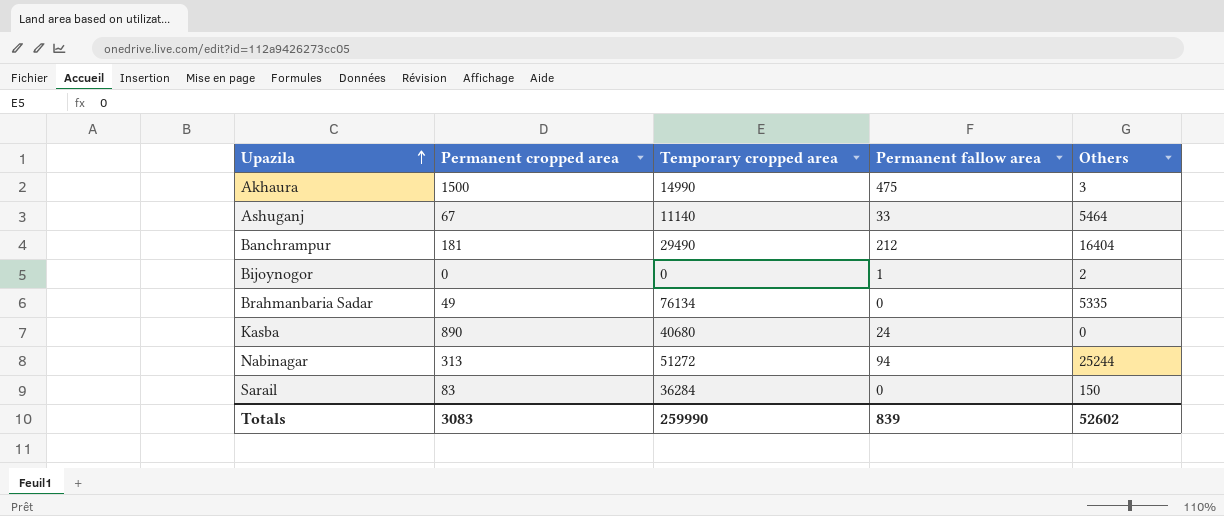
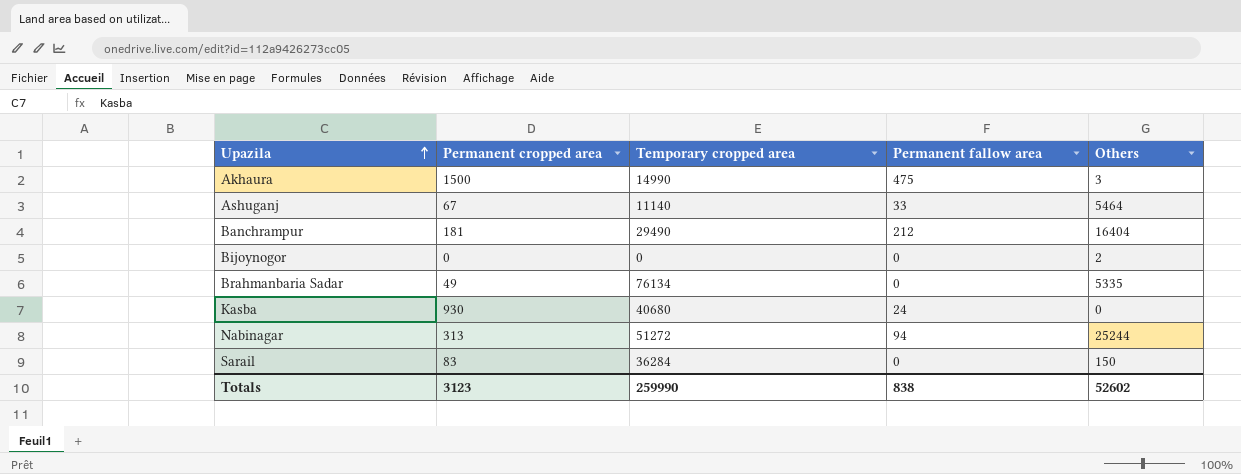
Bijoynogor | Permanent fallow area: 1 -> 0
Kasba | Permanent cropped area: 890 -> 930
Totals | Permanent cropped area: 3083 -> 3123
Totals | Permanent fallow area: 839 -> 838

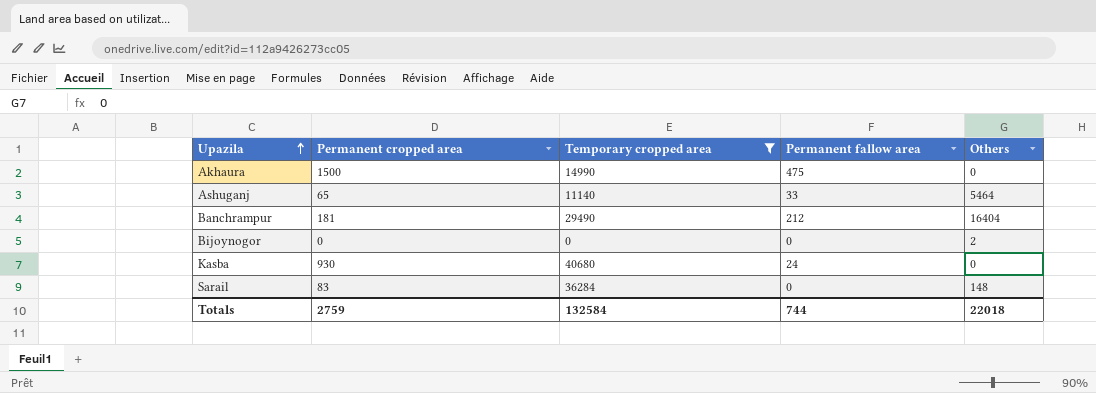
filter: none -> Temporary cropped area <= 40680
Akhaura | Others: 3 -> 0
Ashuganj | Permanent cropped area: 67 -> 65
Sarail | Others: 150 -> 148
Totals | Permanent cropped area: 3123 -> 2759
Totals | Temporary cropped area: 259990 -> 132584
Totals | Permanent fallow area: 838 -> 744
Totals | Others: 52602 -> 22018

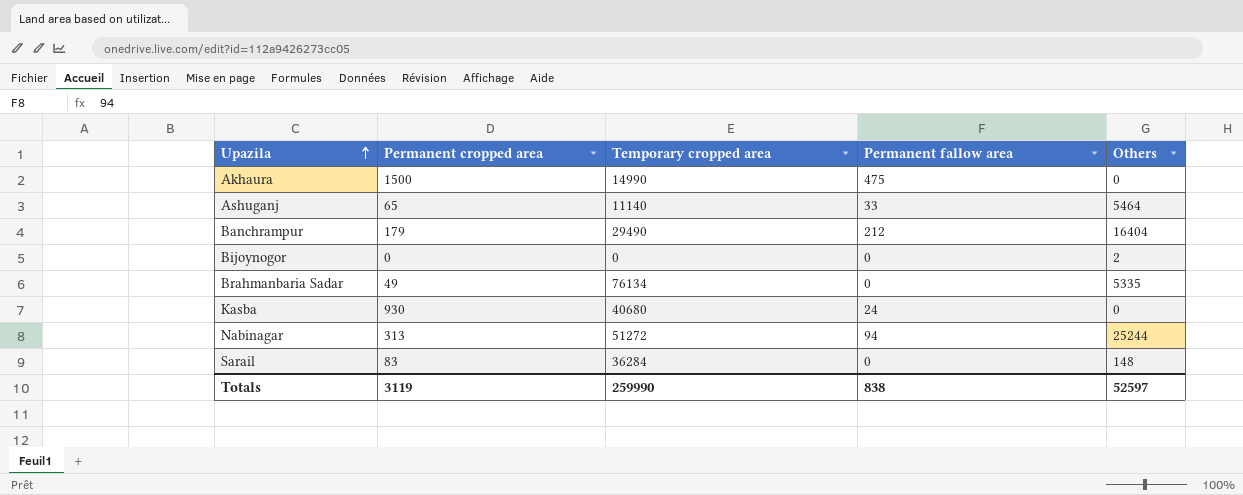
filter: Temporary cropped area <= 40680 -> none
Banchrampur | Permanent cropped area: 181 -> 179
Totals | Permanent cropped area: 2759 -> 3119
Totals | Temporary cropped area: 132584 -> 259990
Totals | Permanent fallow area: 744 -> 838
Totals | Others: 22018 -> 52597

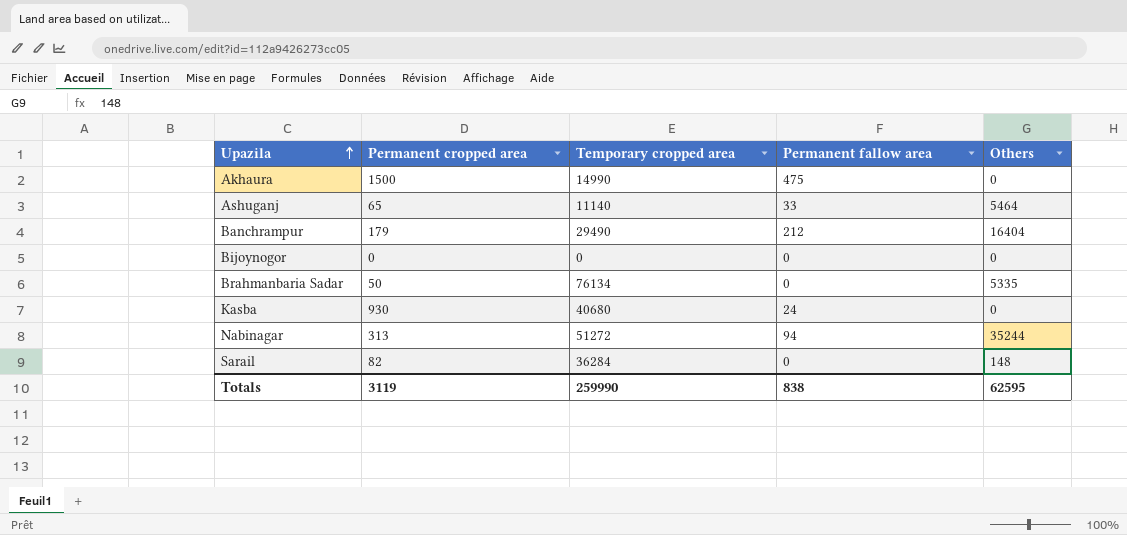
Bijoynogor | Others: 2 -> 0
Brahmanbaria Sadar | Permanent cropped area: 49 -> 50
Nabinagar | Others: 25244 -> 35244
Sarail | Permanent cropped area: 83 -> 82
Totals | Others: 52597 -> 62595

